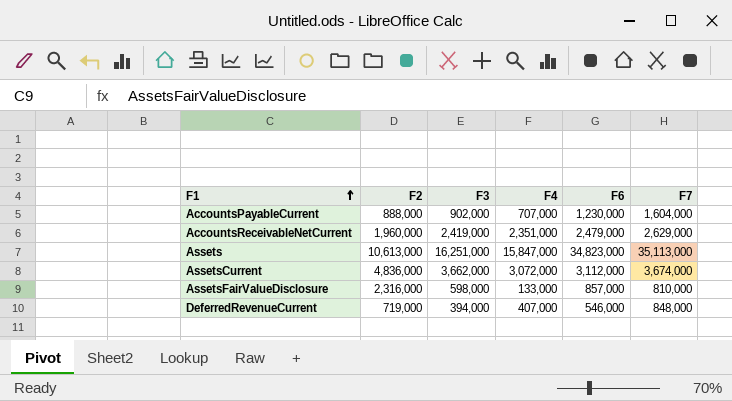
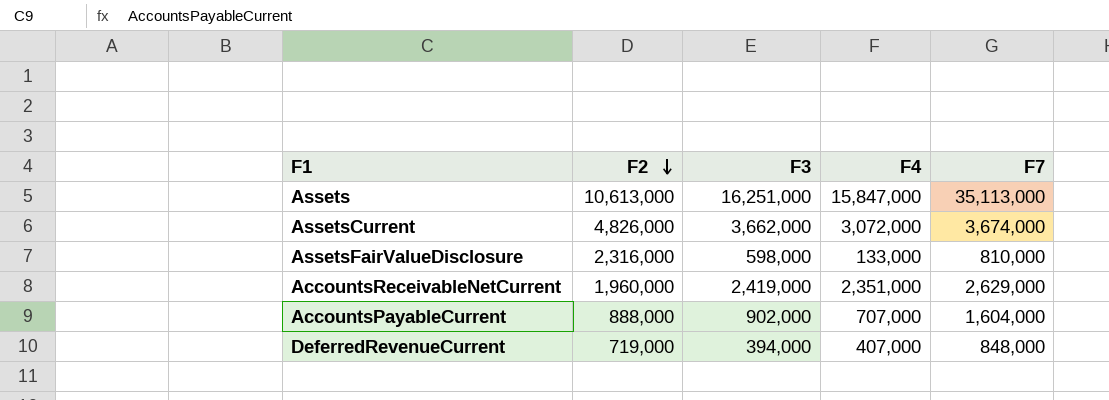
row order: F1 ascending -> F2 descending
column F6 | position: 5 -> none
AssetsCurrent | F2: 4,836,000 -> 4,826,000

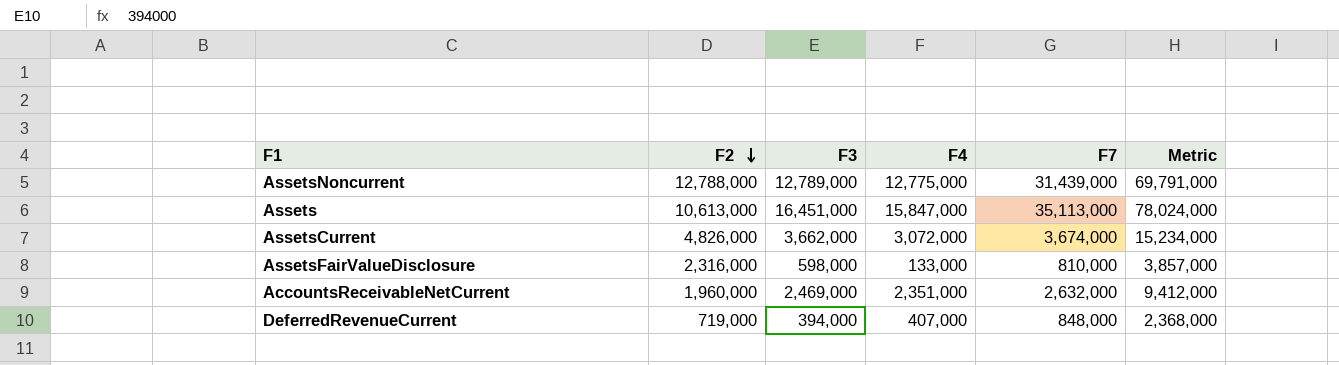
column Metric | formula: none -> [F2] + [F3] + [F4] + [F7]
row AccountsPayableCurrent: 888,000 | 902,000 | 707,000 | 1,604,000 -> none
row AssetsNoncurrent: none -> 12,788,000 | 12,789,000 | 12,775,000 | 31,439,000 | 69,791,000
Assets | F3: 16,251,000 -> 16,451,000
AccountsReceivableNetCurrent | F3: 2,419,000 -> 2,469,000
AccountsReceivableNetCurrent | F7: 2,629,000 -> 2,632,000

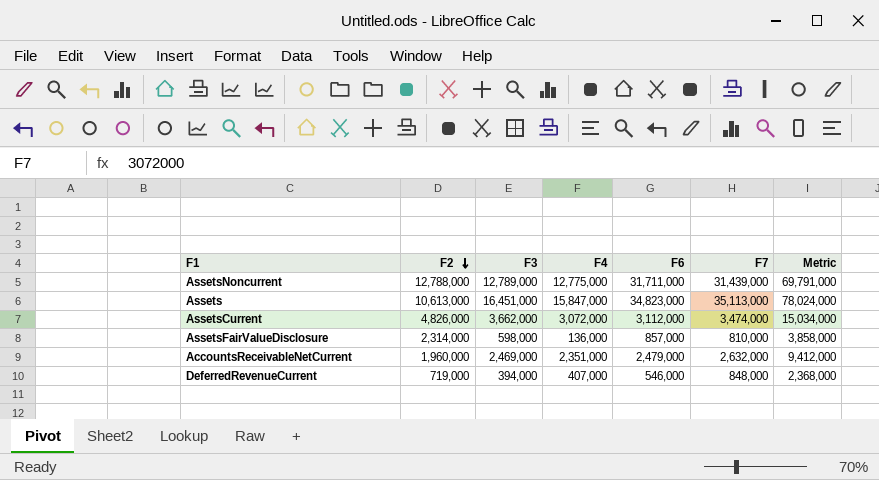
column F6 | position: none -> 5
AssetsCurrent | F7: 3,674,000 -> 3,474,000
AssetsCurrent | Metric: 15,234,000 -> 15,034,000
AssetsFairValueDisclosure | F2: 2,316,000 -> 2,314,000
AssetsFairValueDisclosure | F4: 133,000 -> 136,000
AssetsFairValueDisclosure | Metric: 3,857,000 -> 3,858,000

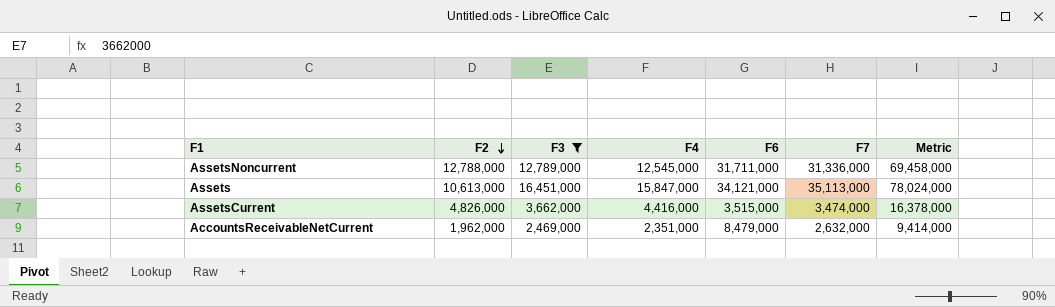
filter: none -> F3 >= 2,469,000
AssetsNoncurrent | F4: 12,775,000 -> 12,545,000
AssetsNoncurrent | F7: 31,439,000 -> 31,336,000
AssetsNoncurrent | Metric: 69,791,000 -> 69,458,000
Assets | F6: 34,823,000 -> 34,121,000
AssetsCurrent | F4: 3,072,000 -> 4,416,000
AssetsCurrent | F6: 3,112,000 -> 3,515,000
AssetsCurrent | Metric: 15,034,000 -> 16,378,000
AccountsReceivableNetCurrent | F2: 1,960,000 -> 1,962,000
AccountsReceivableNetCurrent | F6: 2,479,000 -> 8,479,000
AccountsReceivableNetCurrent | Metric: 9,412,000 -> 9,414,000

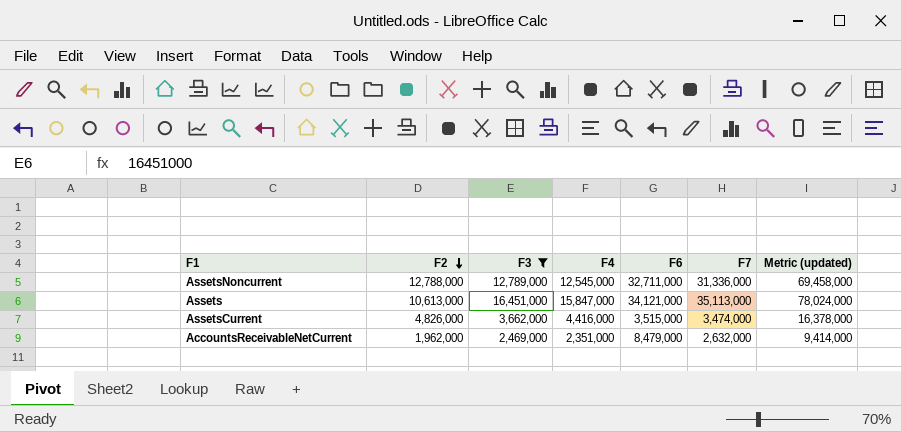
column name: Metric -> Metric (updated)
AssetsNoncurrent | F6: 31,711,000 -> 32,711,000

